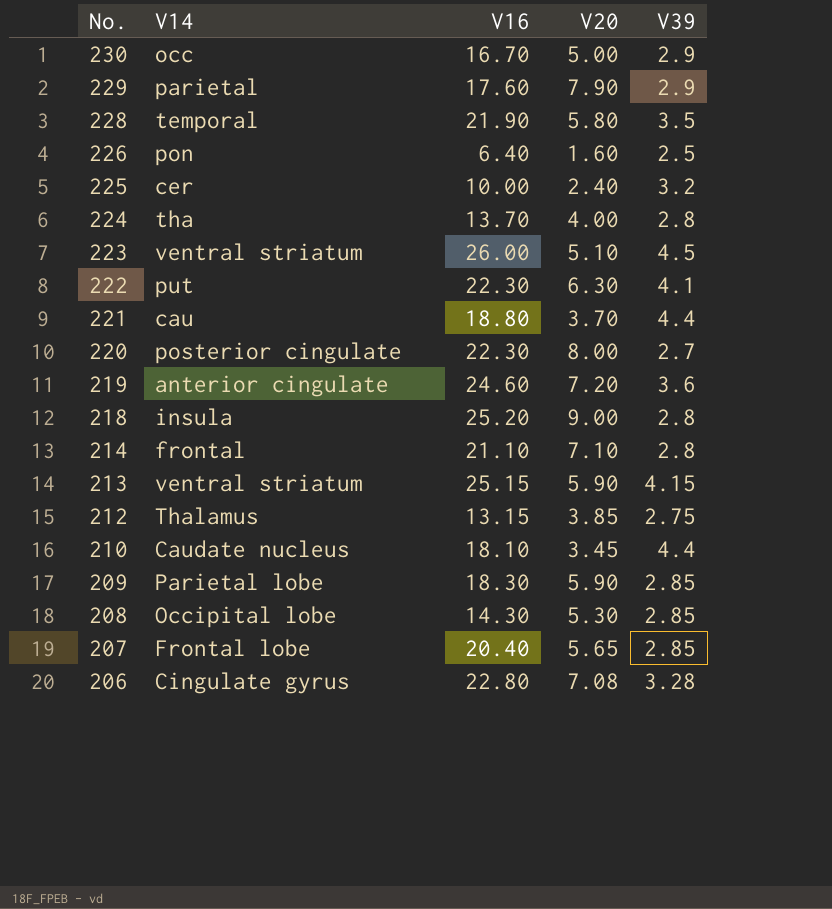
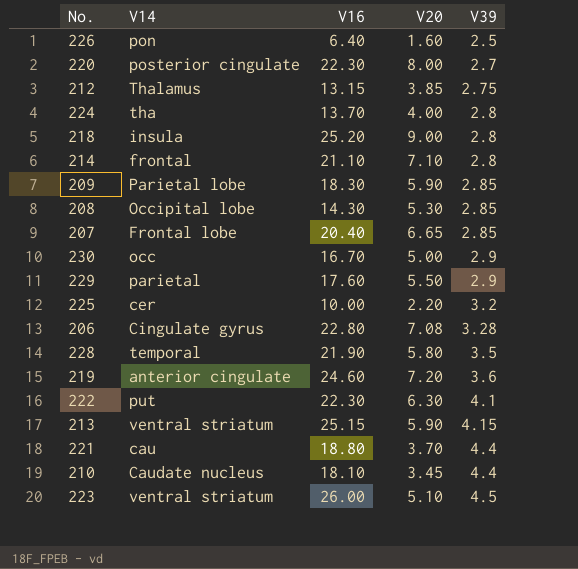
row order: No. descending -> V39 ascending
207 | V20: 5.65 -> 6.65
229 | V20: 7.90 -> 5.50
225 | V20: 2.40 -> 2.20

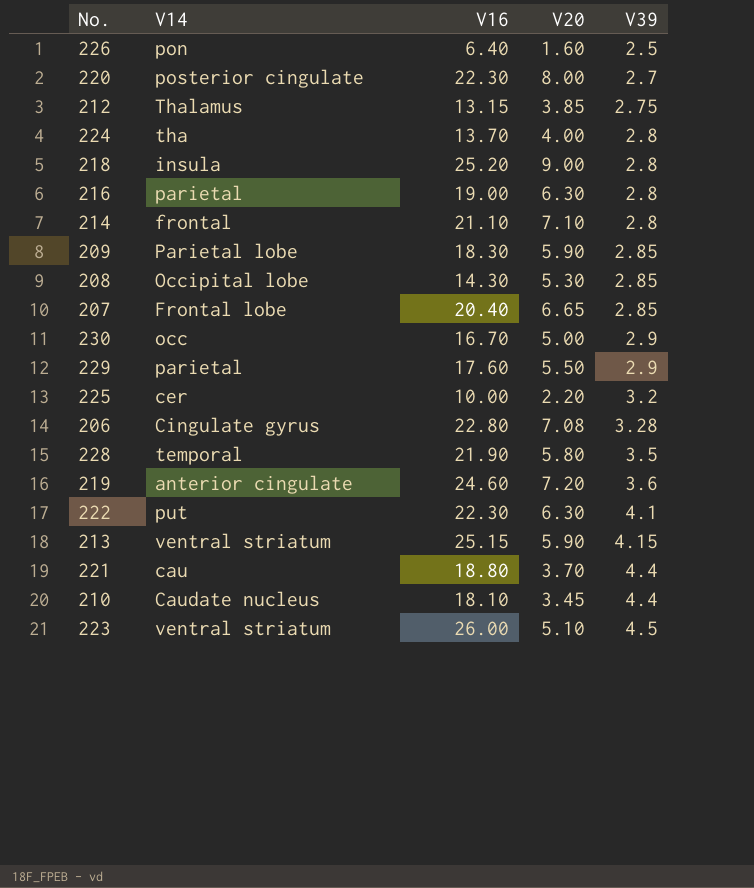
row 216: none -> parietal | 19.00 | 6.30 | 2.8

